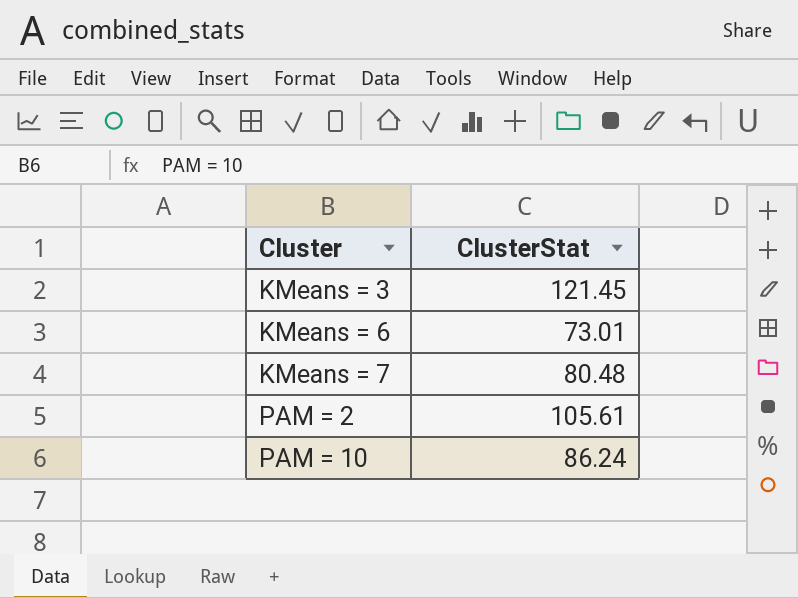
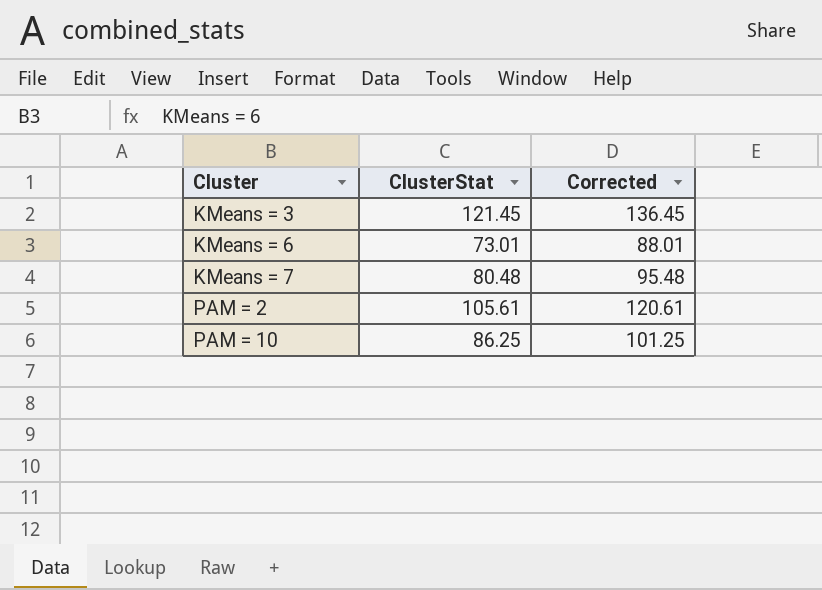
column Corrected | formula: none -> [ClusterStat] + 15
PAM = 10 | ClusterStat: 86.24 -> 86.25

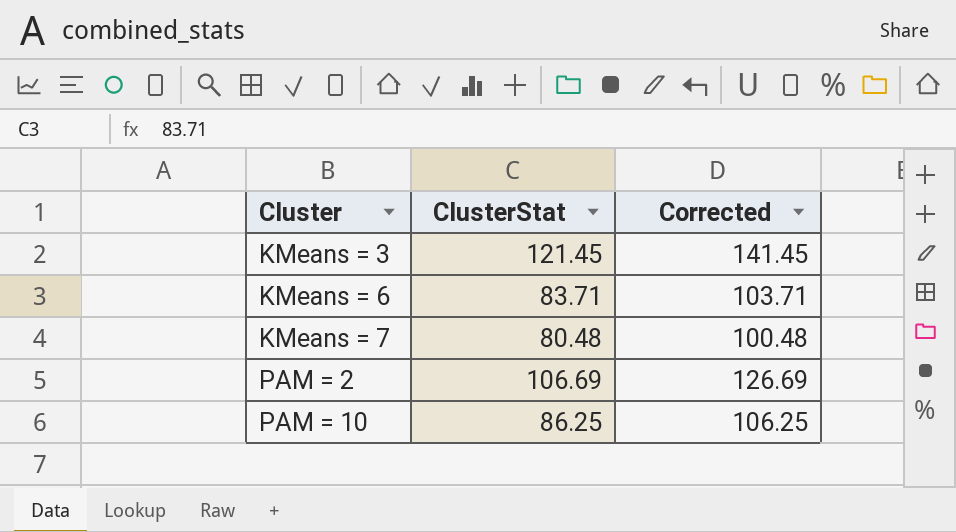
column Corrected | formula: [ClusterStat] + 15 -> [ClusterStat] + 20
KMeans = 6 | ClusterStat: 73.01 -> 83.71
PAM = 2 | ClusterStat: 105.61 -> 106.69

